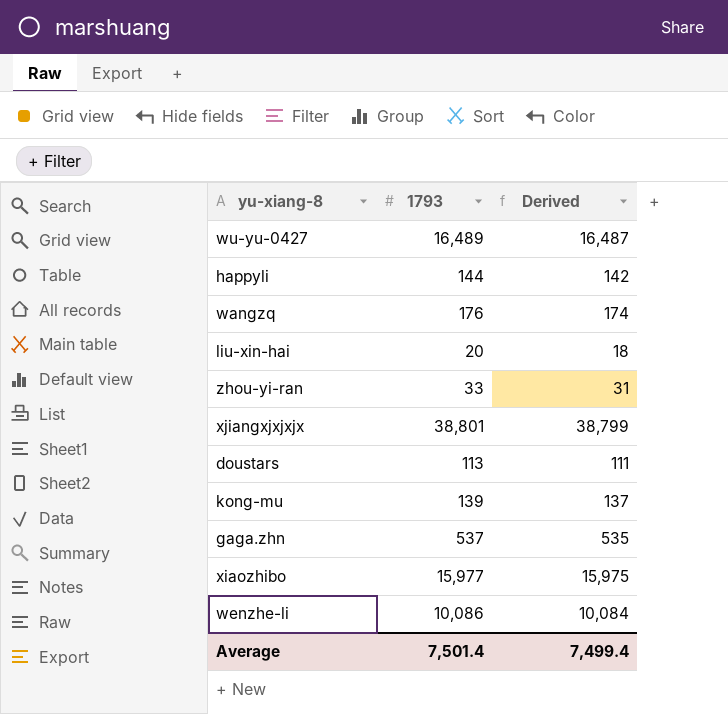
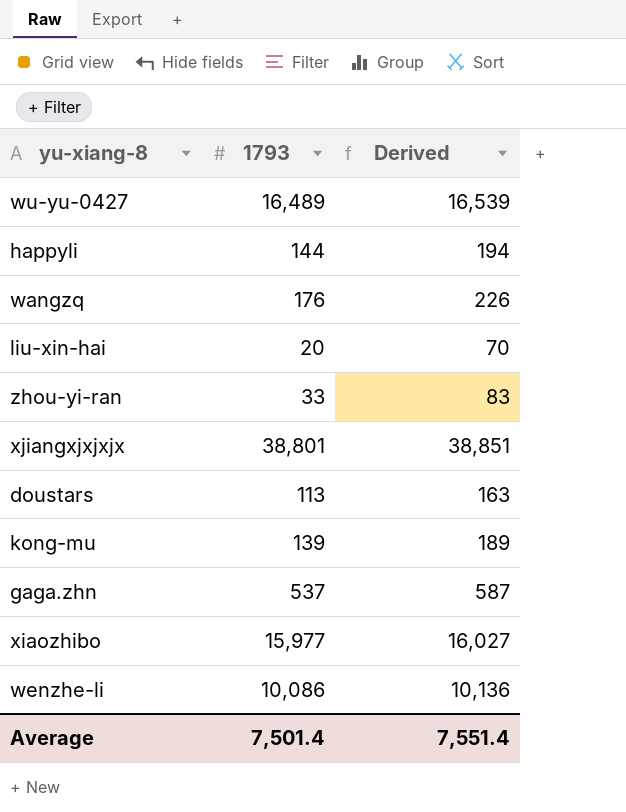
column Derived | formula: [1793] - 2 -> [1793] + 50
Average | Derived: 7,499.4 -> 7,551.4

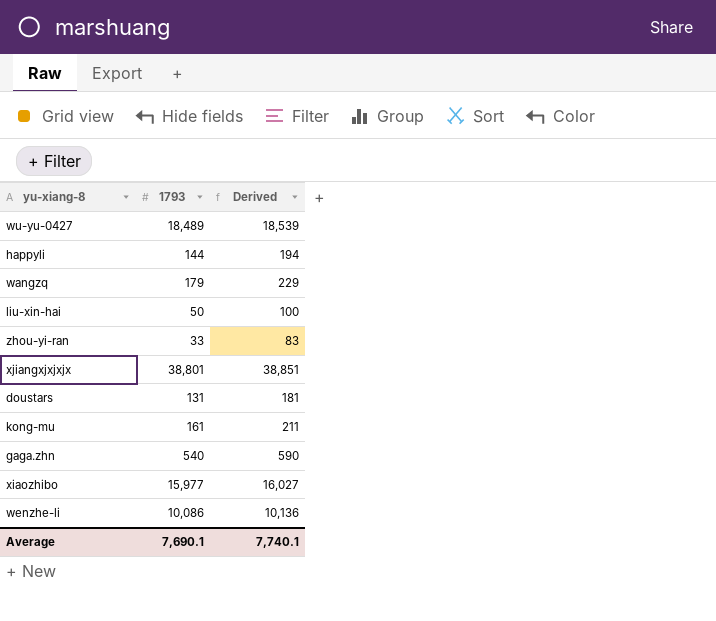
wu-yu-0427 | 1793: 16,489 -> 18,489
wu-yu-0427 | Derived: 16,539 -> 18,539
wangzq | 1793: 176 -> 179
wangzq | Derived: 226 -> 229
liu-xin-hai | 1793: 20 -> 50
liu-xin-hai | Derived: 70 -> 100
doustars | 1793: 113 -> 131
doustars | Derived: 163 -> 181
kong-mu | 1793: 139 -> 161
kong-mu | Derived: 189 -> 211
gaga.zhn | 1793: 537 -> 540
gaga.zhn | Derived: 587 -> 590
Average | 1793: 7,501.4 -> 7,690.1
Average | Derived: 7,551.4 -> 7,740.1

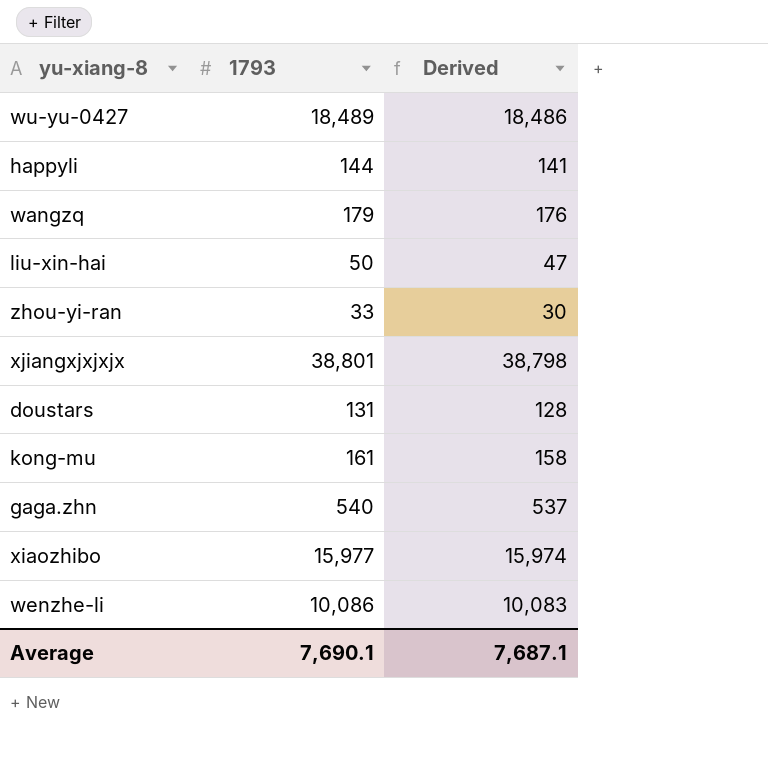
column Derived | formula: [1793] + 50 -> [1793] - 3
Average | Derived: 7,740.1 -> 7,687.1

